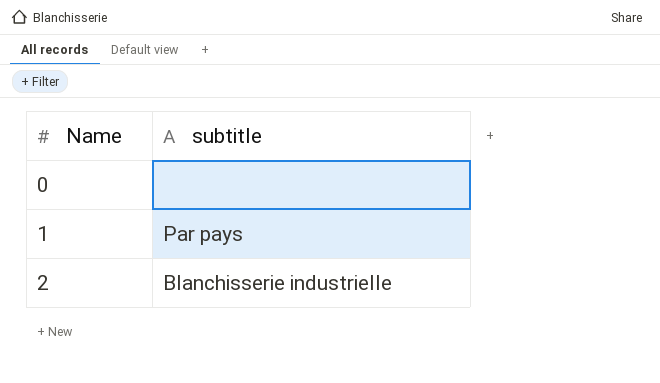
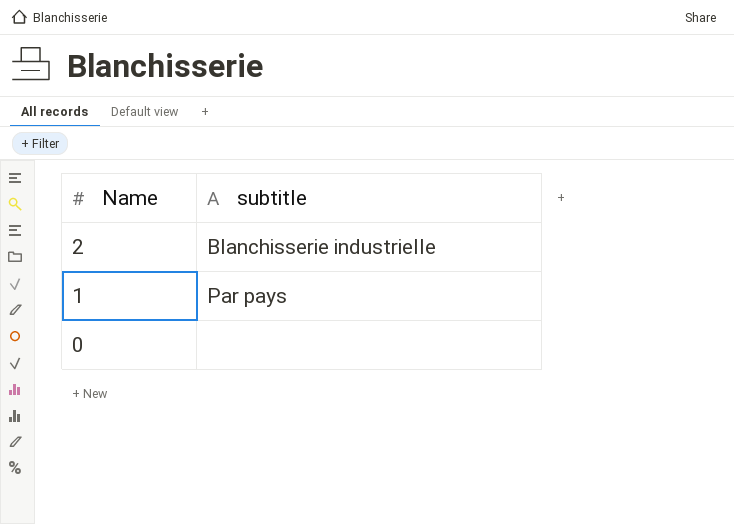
row order: Name ascending -> Name descending

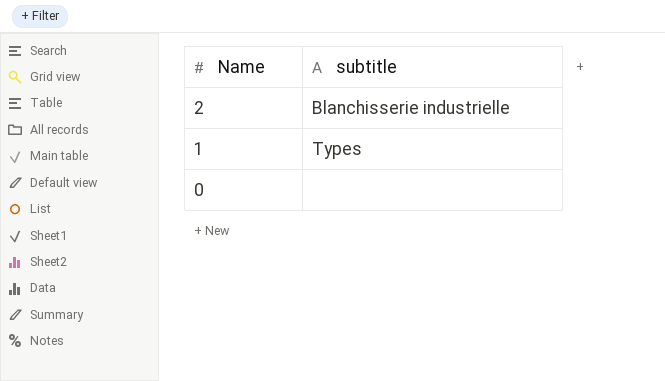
1 | subtitle: Par pays -> Types

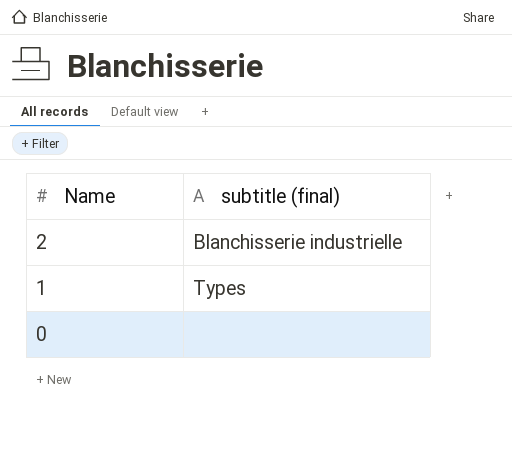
column name: subtitle -> subtitle (final)

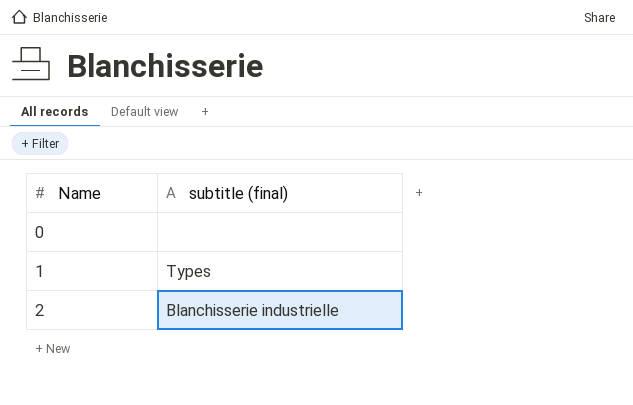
row order: Name descending -> Name ascending

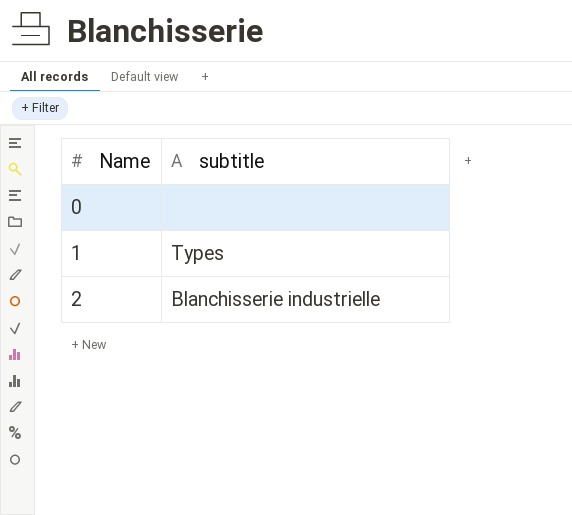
column name: subtitle (final) -> subtitle

